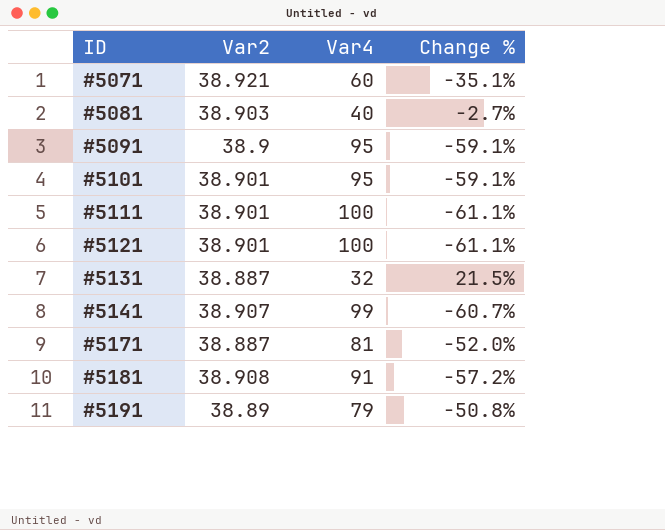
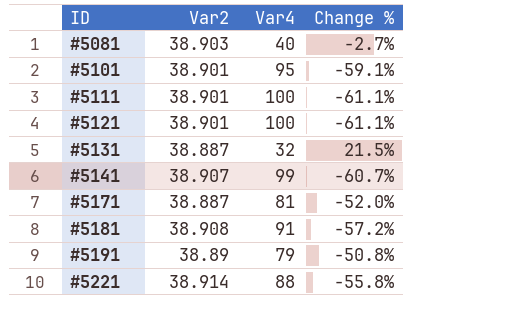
row #5071: 38.921 | 60 | -35.1% -> none
row #5091: 38.9 | 95 | -59.1% -> none
row #5221: none -> 38.914 | 88 | -55.8%

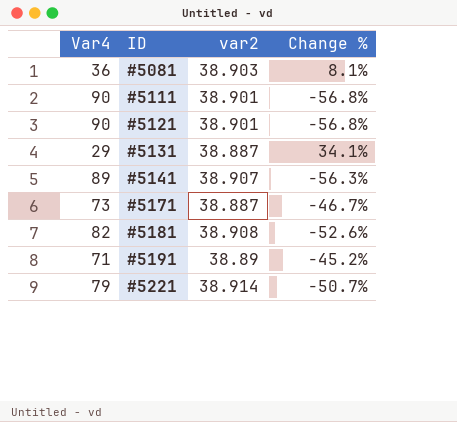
column Var4 | position: 3 -> 1
column name: Var2 -> var2
row #5101: 38.901 | 95 | -59.1% -> none
#5081 | Var4: 40 -> 36
#5081 | Change %: -2.7% -> 8.1%
#5111 | Var4: 100 -> 90
#5111 | Change %: -61.1% -> -56.8%
#5121 | Var4: 100 -> 90
#5121 | Change %: -61.1% -> -56.8%
#5131 | Var4: 32 -> 29
#5131 | Change %: 21.5% -> 34.1%
#5141 | Var4: 99 -> 89
#5141 | Change %: -60.7% -> -56.3%
#5171 | Var4: 81 -> 73
#5171 | Change %: -52.0% -> -46.7%
#5181 | Var4: 91 -> 82
#5181 | Change %: -57.2% -> -52.6%
#5191 | Var4: 79 -> 71
#5191 | Change %: -50.8% -> -45.2%
#5221 | Var4: 88 -> 79
#5221 | Change %: -55.8% -> -50.7%

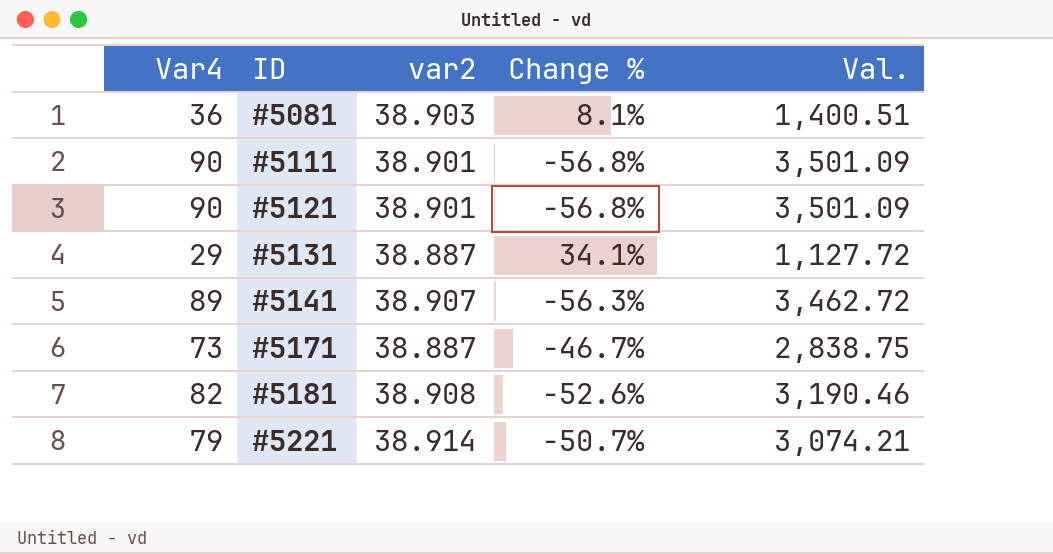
column Val. | formula: none -> [Var4] * [var2]
row #5191: 71 | 38.89 | -45.2% -> none

